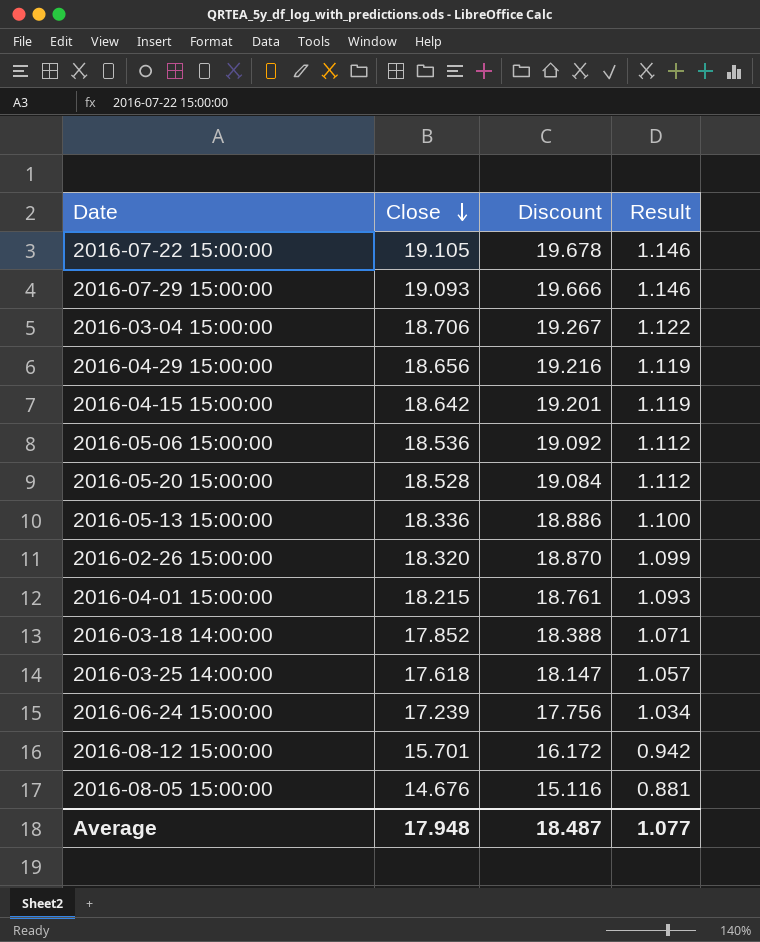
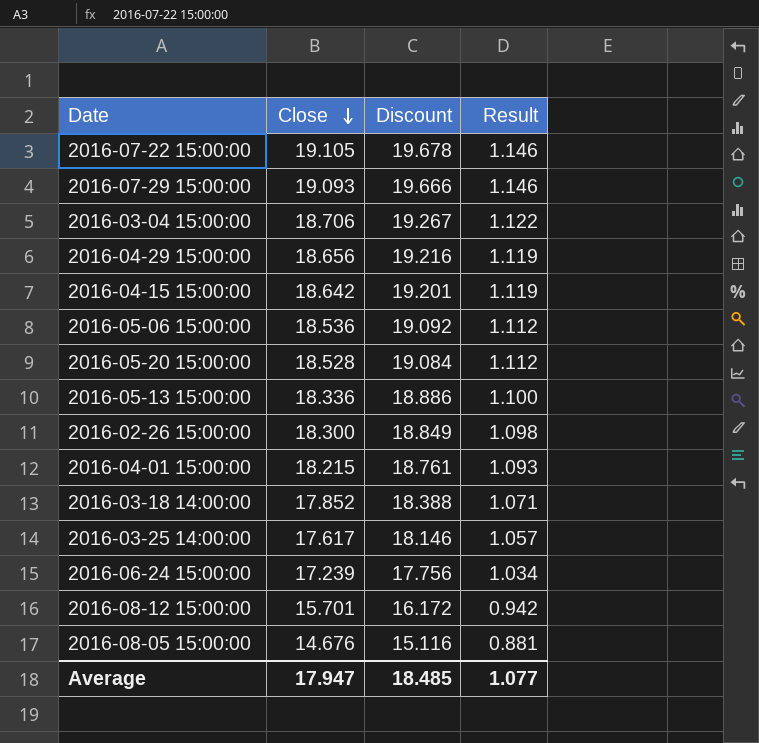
2016-02-26 15:00:00 | Close: 18.320 -> 18.300
2016-02-26 15:00:00 | Discount: 18.870 -> 18.849
2016-02-26 15:00:00 | Result: 1.099 -> 1.098
2016-03-25 14:00:00 | Close: 17.618 -> 17.617
2016-03-25 14:00:00 | Discount: 18.147 -> 18.146
Average | Close: 17.948 -> 17.947
Average | Discount: 18.487 -> 18.485

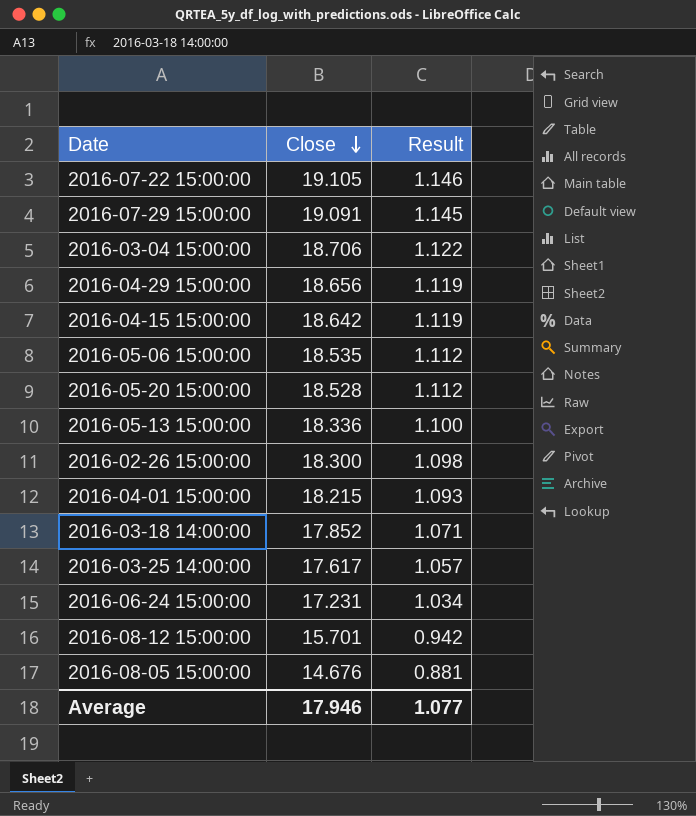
column Discount | formula: [Close] * 1.03 -> none
2016-07-29 15:00:00 | Close: 19.093 -> 19.091
2016-07-29 15:00:00 | Result: 1.146 -> 1.145
2016-05-06 15:00:00 | Close: 18.536 -> 18.535
2016-06-24 15:00:00 | Close: 17.239 -> 17.231
Average | Close: 17.947 -> 17.946

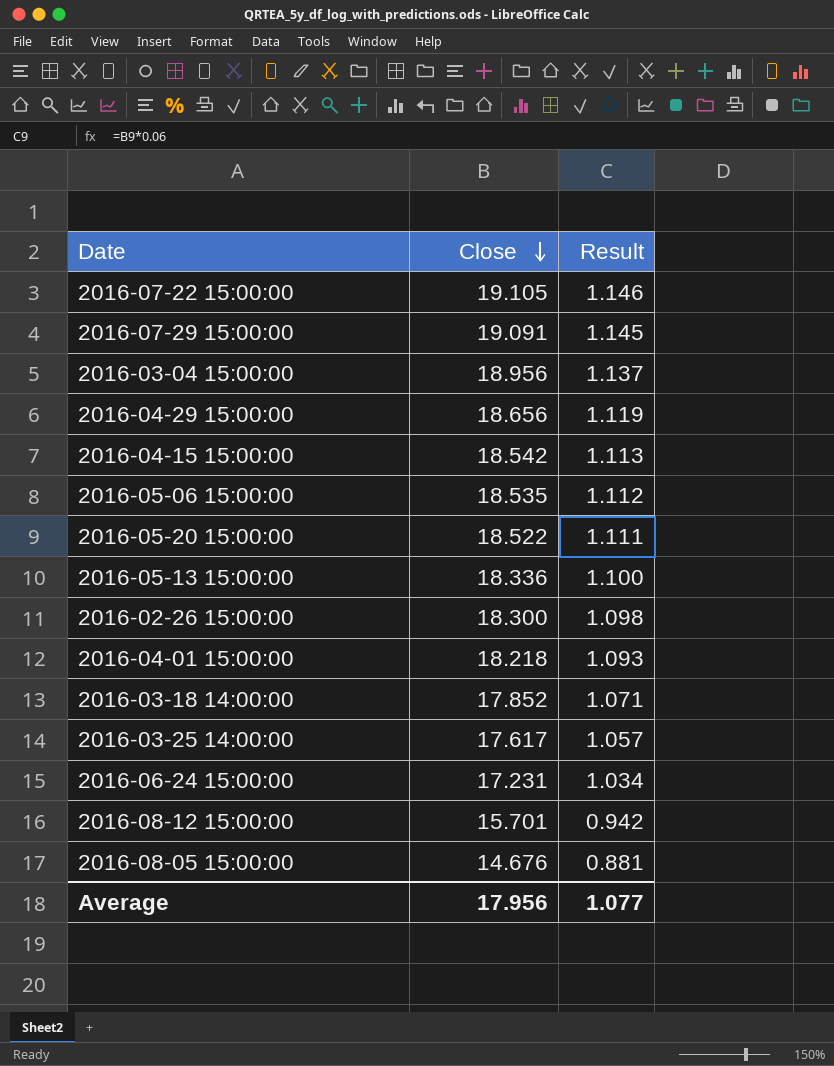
2016-03-04 15:00:00 | Close: 18.706 -> 18.956
2016-03-04 15:00:00 | Result: 1.122 -> 1.137
2016-04-15 15:00:00 | Close: 18.642 -> 18.542
2016-04-15 15:00:00 | Result: 1.119 -> 1.113
2016-05-20 15:00:00 | Close: 18.528 -> 18.522
2016-05-20 15:00:00 | Result: 1.112 -> 1.111
2016-04-01 15:00:00 | Close: 18.215 -> 18.218
Average | Close: 17.946 -> 17.956

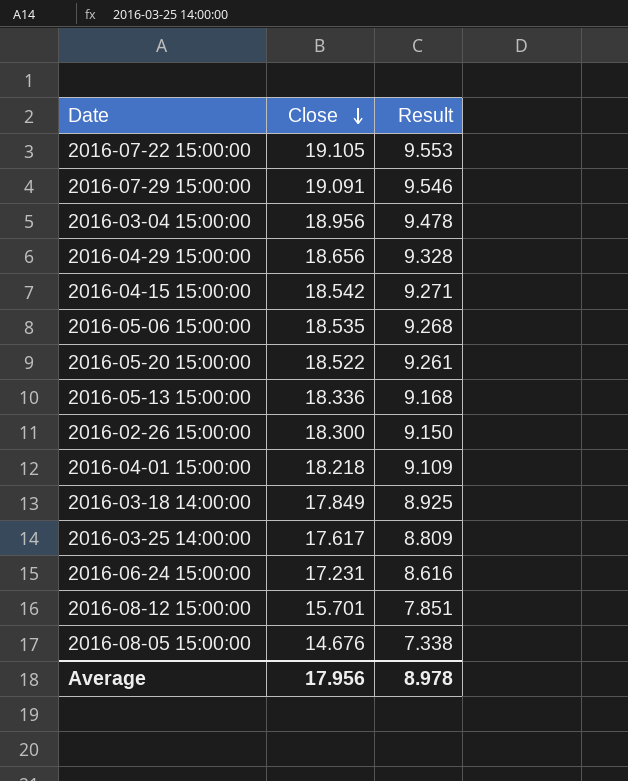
column Result | formula: [Close] * 0.06 -> [Close] * 0.5
2016-03-18 14:00:00 | Close: 17.852 -> 17.849
Average | Result: 1.077 -> 8.978

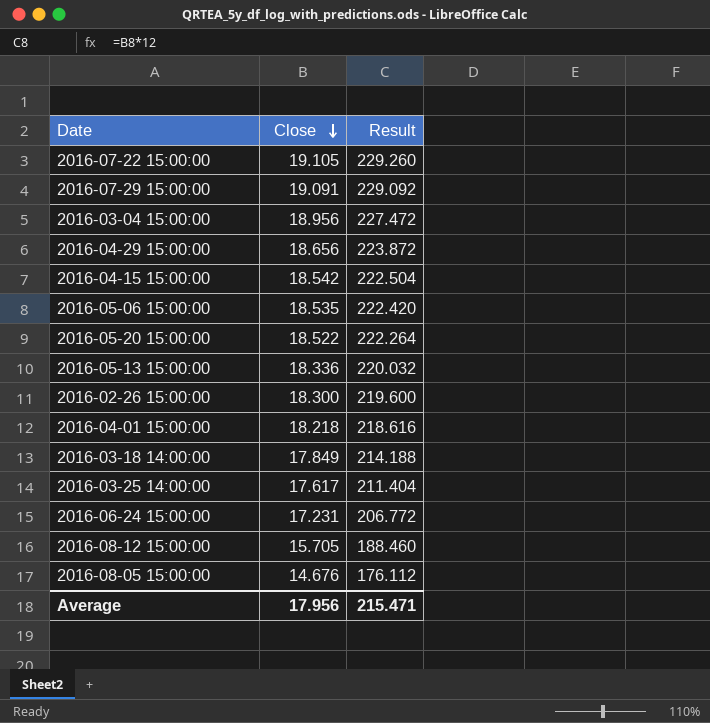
column Result | formula: [Close] * 0.5 -> [Close] * 12
2016-08-12 15:00:00 | Close: 15.701 -> 15.705
Average | Result: 8.978 -> 215.471

